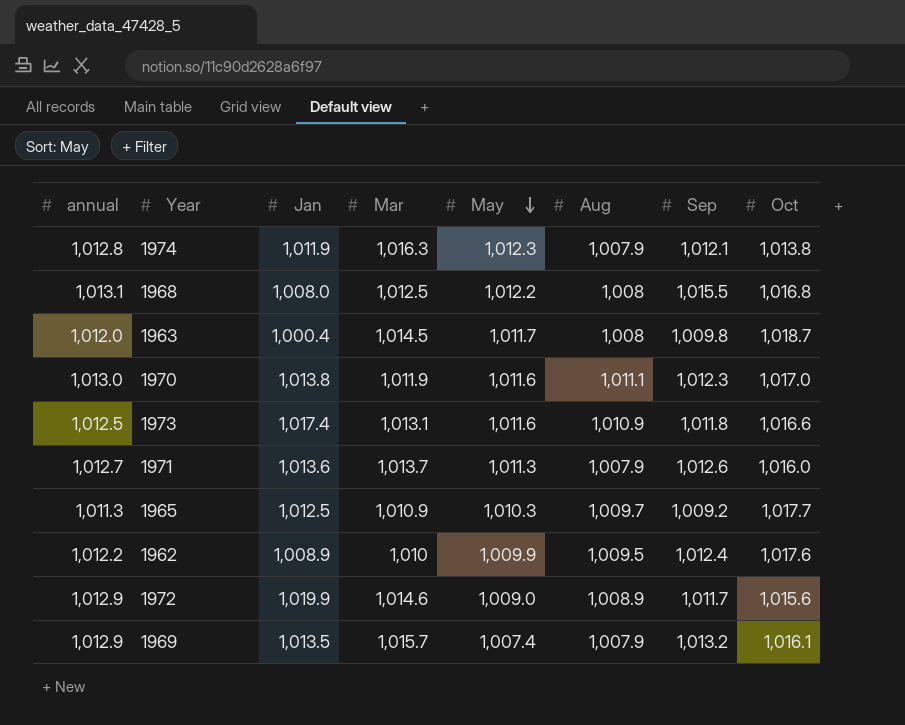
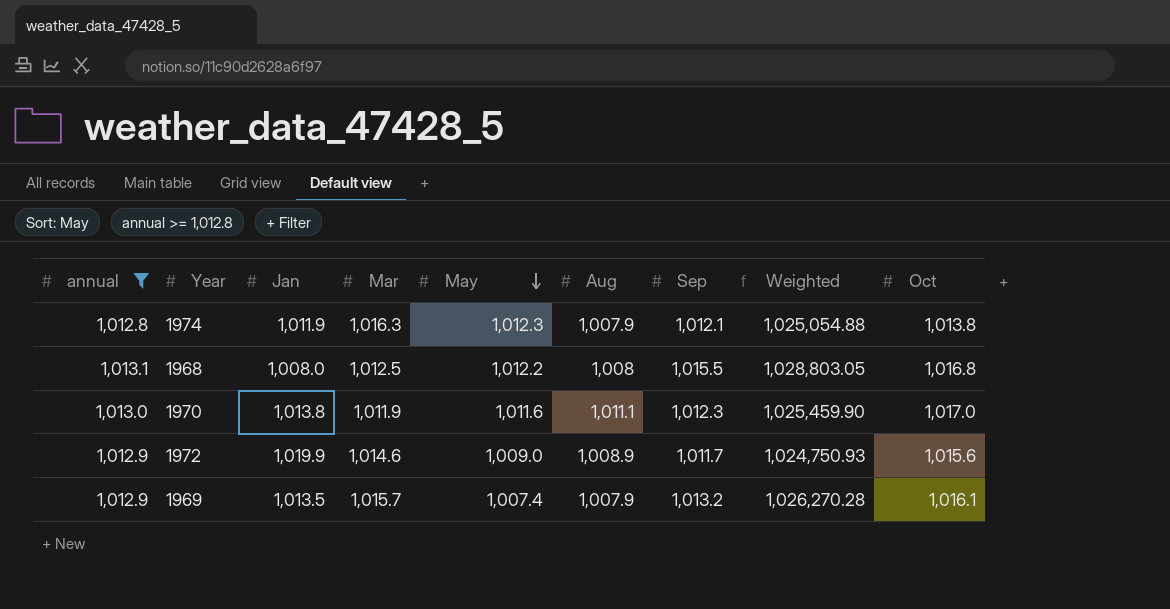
filter: none -> annual >= 1,012.8
column Weighted | formula: none -> [annual] * [Sep]

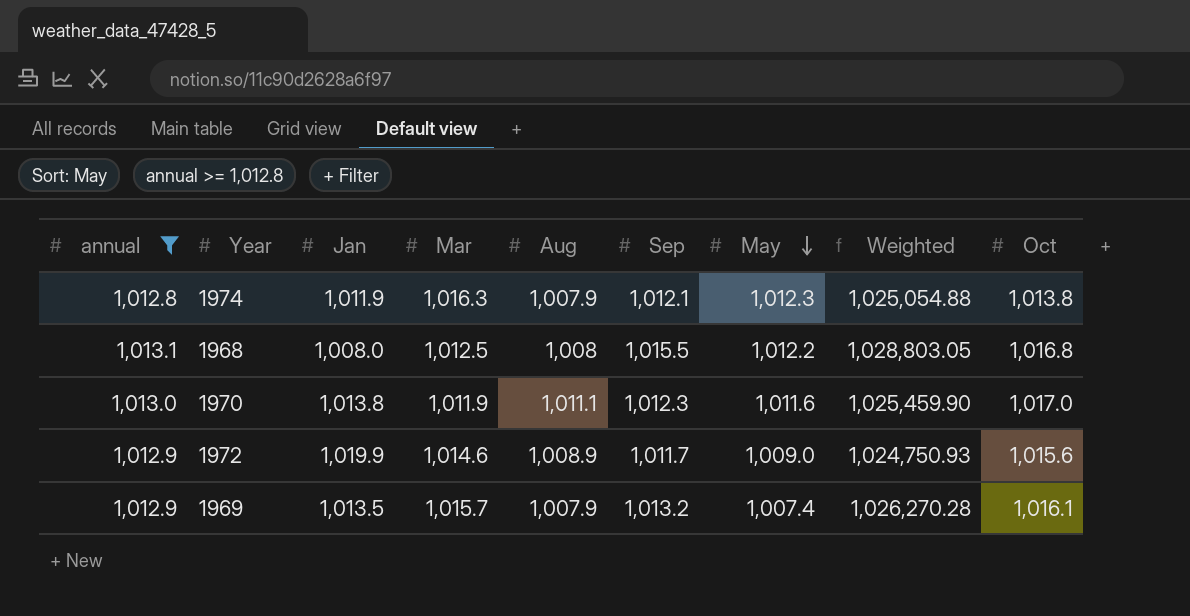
column May | position: 5 -> 7

